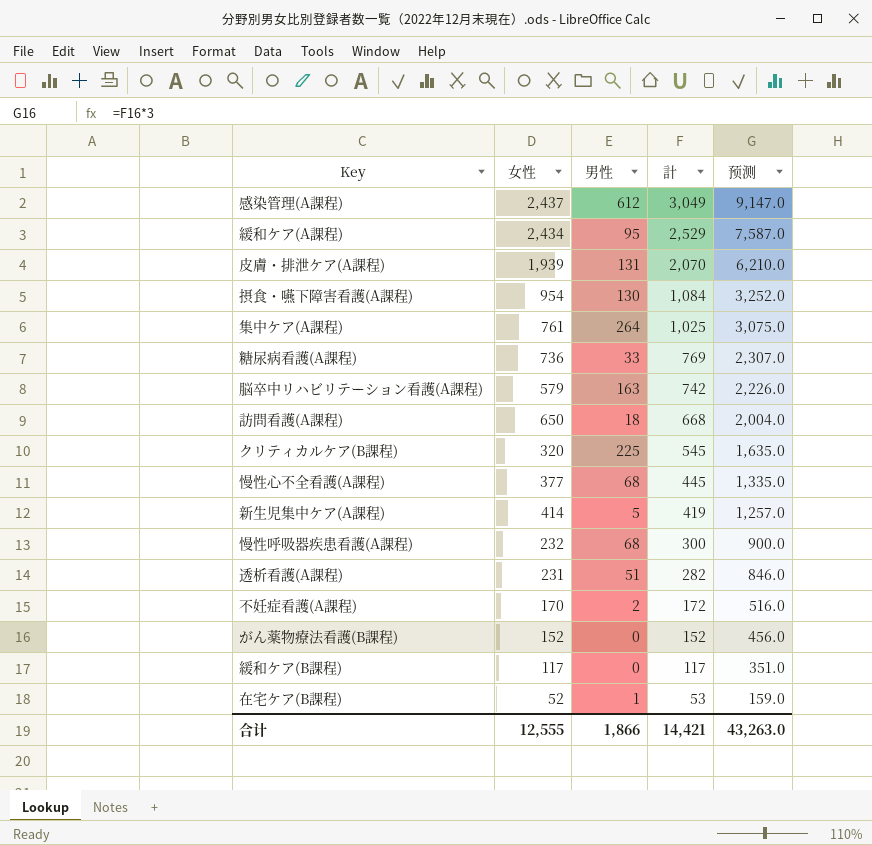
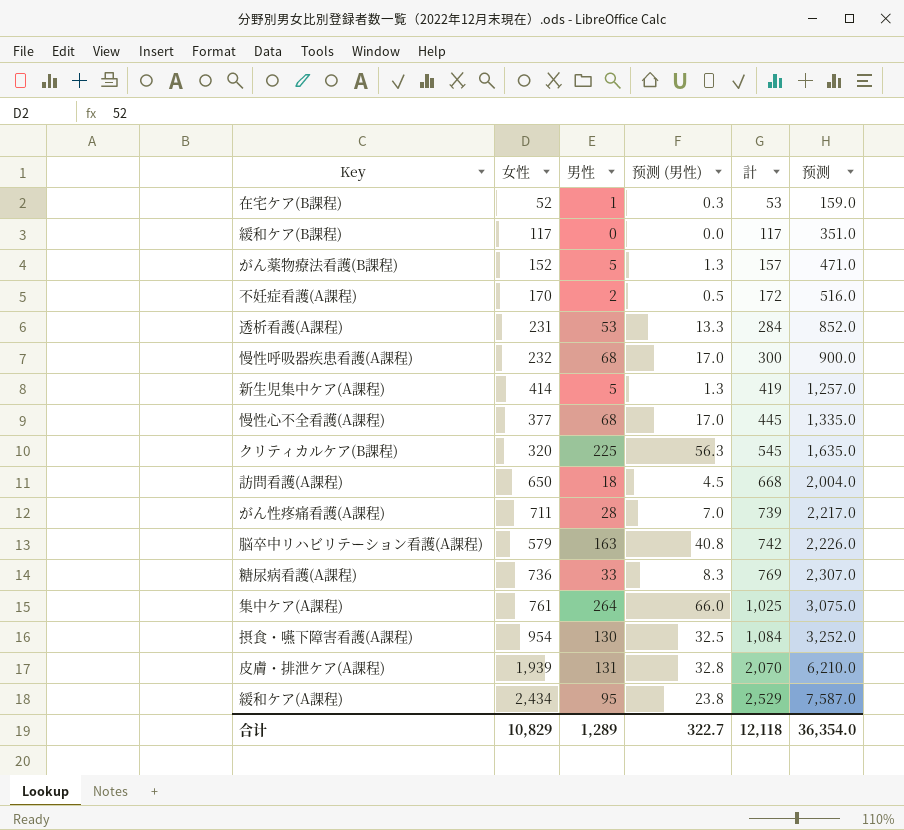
row order: 計 descending -> 計 ascending
column 预测 (男性) | formula: none -> [男性] * 0.25
row 感染管理(A課程): 2,437 | 612 | 3,049 | 9,147.0 -> none
がん薬物療法看護(B課程) | 男性: 0 -> 5
がん薬物療法看護(B課程) | 計: 152 -> 157
がん薬物療法看護(B課程) | 预测: 456.0 -> 471.0
透析看護(A課程) | 男性: 51 -> 53
透析看護(A課程) | 計: 282 -> 284
透析看護(A課程) | 预测: 846.0 -> 852.0
row がん性疼痛看護(A課程): none -> 711 | 28 | 7.0 | 739 | 2,217.0
合计 | 女性: 12,555 -> 10,829
合计 | 男性: 1,866 -> 1,289
合计 | 計: 14,421 -> 12,118
合计 | 预测: 43,263.0 -> 36,354.0

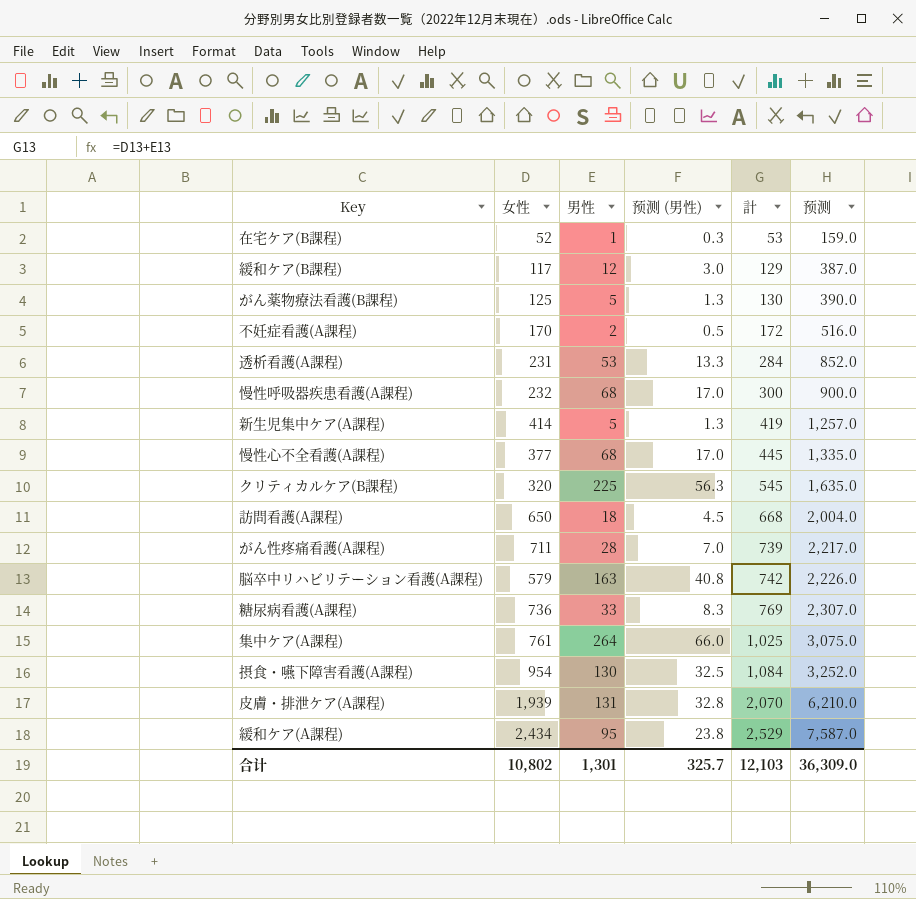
緩和ケア(B課程) | 男性: 0 -> 12
緩和ケア(B課程) | 预测 (男性): 0.0 -> 3.0
緩和ケア(B課程) | 計: 117 -> 129
緩和ケア(B課程) | 预测: 351.0 -> 387.0
がん薬物療法看護(B課程) | 女性: 152 -> 125
がん薬物療法看護(B課程) | 計: 157 -> 130
がん薬物療法看護(B課程) | 预测: 471.0 -> 390.0
合计 | 女性: 10,829 -> 10,802
合计 | 男性: 1,289 -> 1,301
合计 | 预测 (男性): 322.7 -> 325.7
合计 | 計: 12,118 -> 12,103
合计 | 预测: 36,354.0 -> 36,309.0

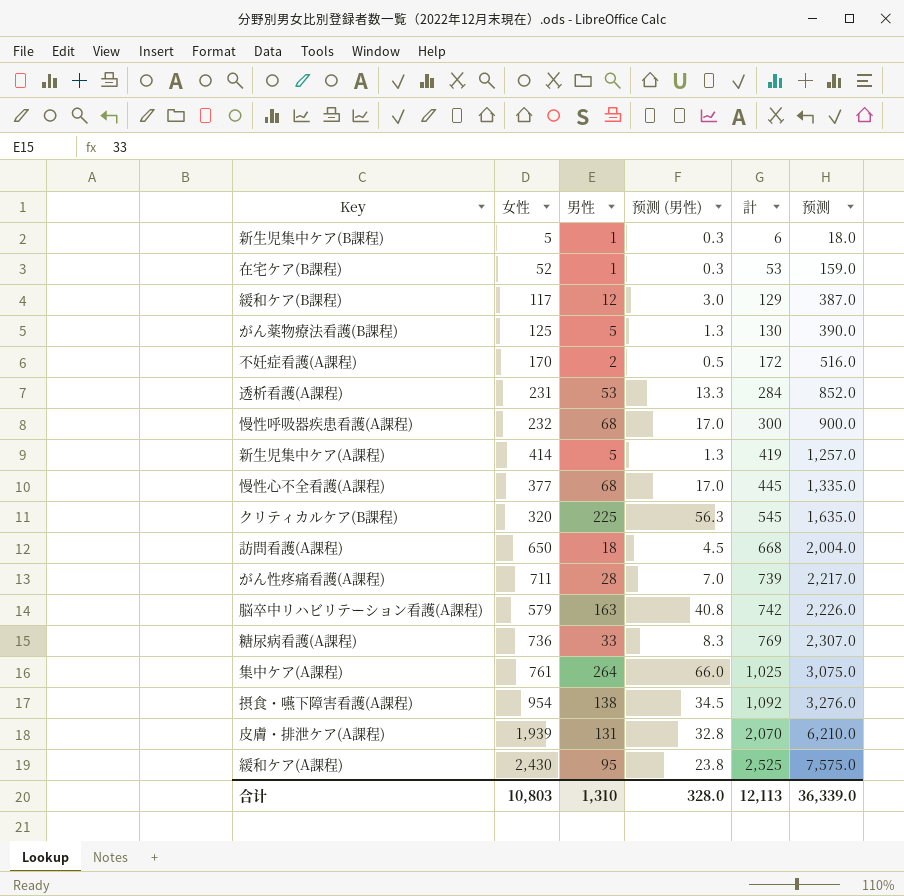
row 新生児集中ケア(B課程): none -> 5 | 1 | 0.3 | 6 | 18.0
摂食・嚥下障害看護(A課程) | 男性: 130 -> 138
摂食・嚥下障害看護(A課程) | 预测 (男性): 32.5 -> 34.5
摂食・嚥下障害看護(A課程) | 計: 1,084 -> 1,092
摂食・嚥下障害看護(A課程) | 预测: 3,252.0 -> 3,276.0
緩和ケア(A課程) | 女性: 2,434 -> 2,430
緩和ケア(A課程) | 計: 2,529 -> 2,525
緩和ケア(A課程) | 预测: 7,587.0 -> 7,575.0
合计 | 女性: 10,802 -> 10,803
合计 | 男性: 1,301 -> 1,310
合计 | 预测 (男性): 325.7 -> 328.0
合计 | 計: 12,103 -> 12,113
合计 | 预测: 36,309.0 -> 36,339.0

